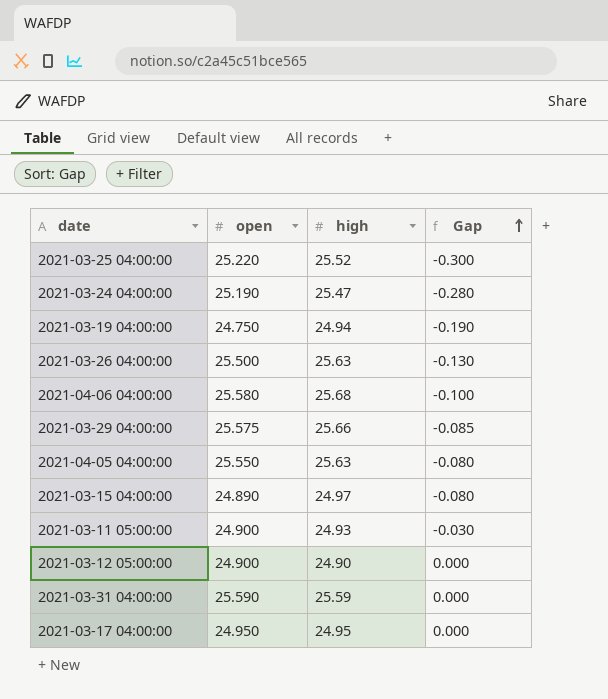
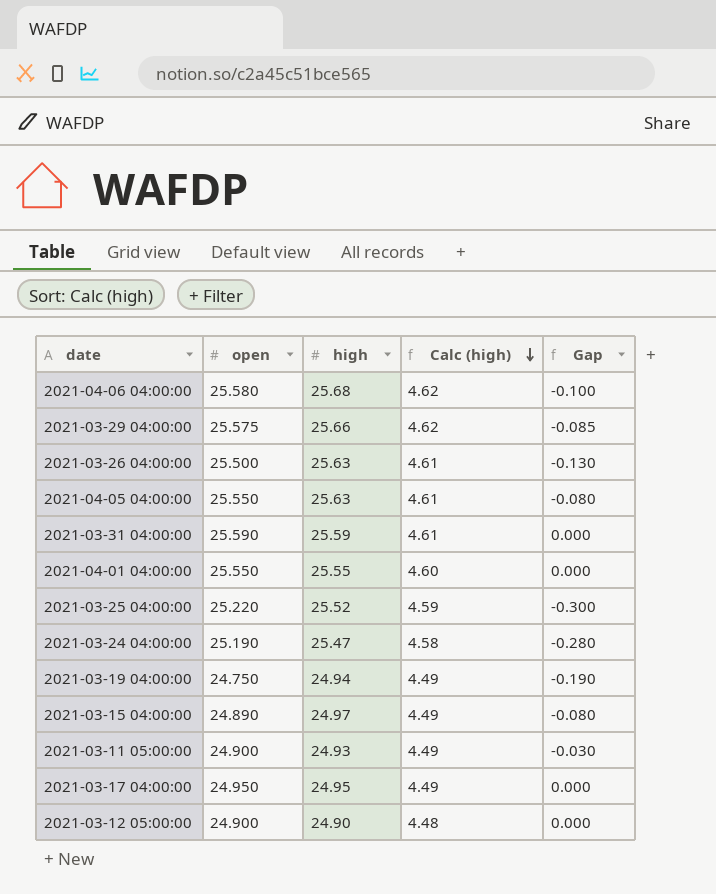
row order: Gap ascending -> Calc (high) descending
column Calc (high) | formula: none -> [high] * 0.18
row 2021-04-01 04:00:00: none -> 25.550 | 25.55 | 4.60 | 0.000

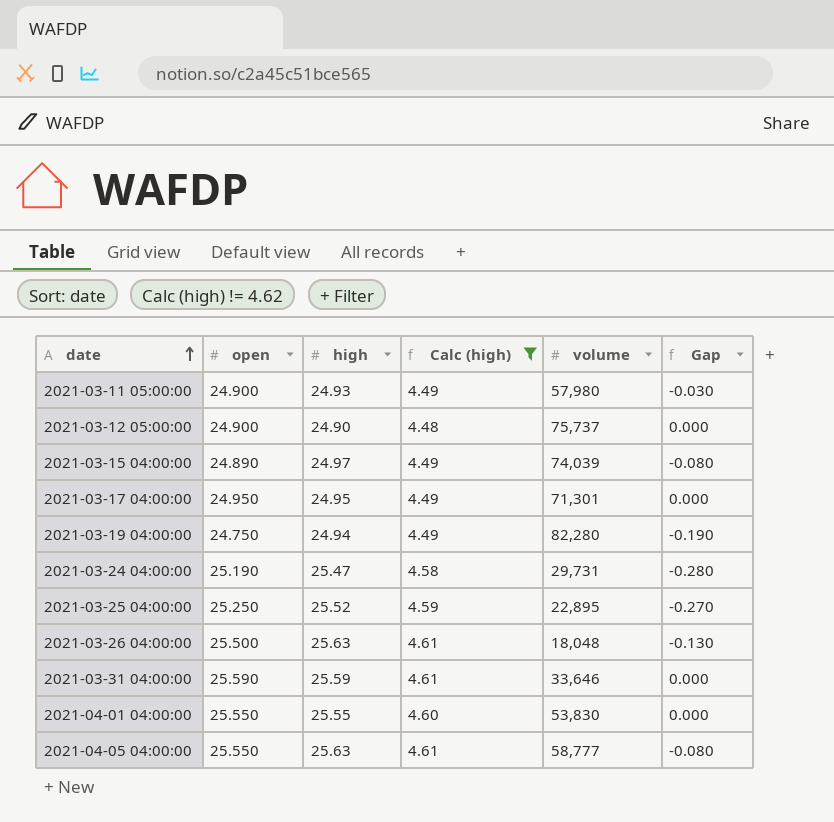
filter: none -> Calc (high) != 4.62
row order: Calc (high) descending -> date ascending
column volume | position: none -> 5
2021-03-25 04:00:00 | open: 25.220 -> 25.250
2021-03-25 04:00:00 | Gap: -0.300 -> -0.270

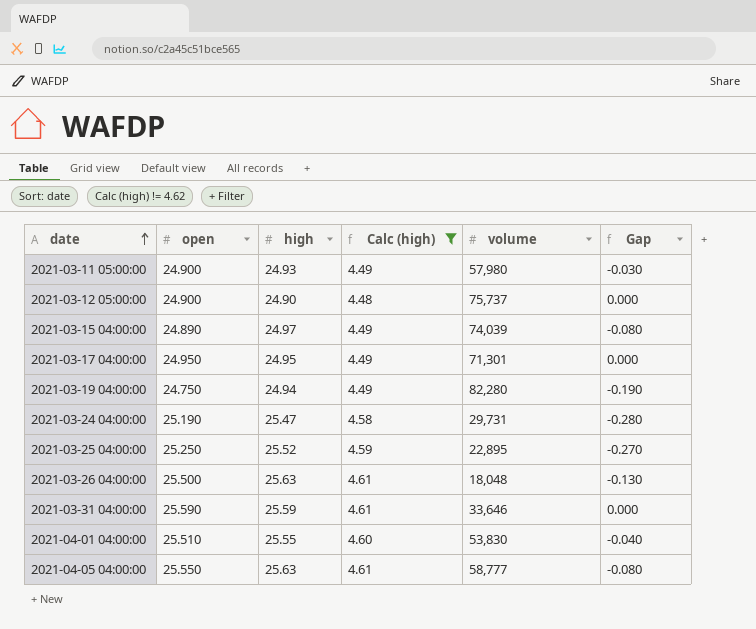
2021-04-01 04:00:00 | open: 25.550 -> 25.510
2021-04-01 04:00:00 | Gap: 0.000 -> -0.040

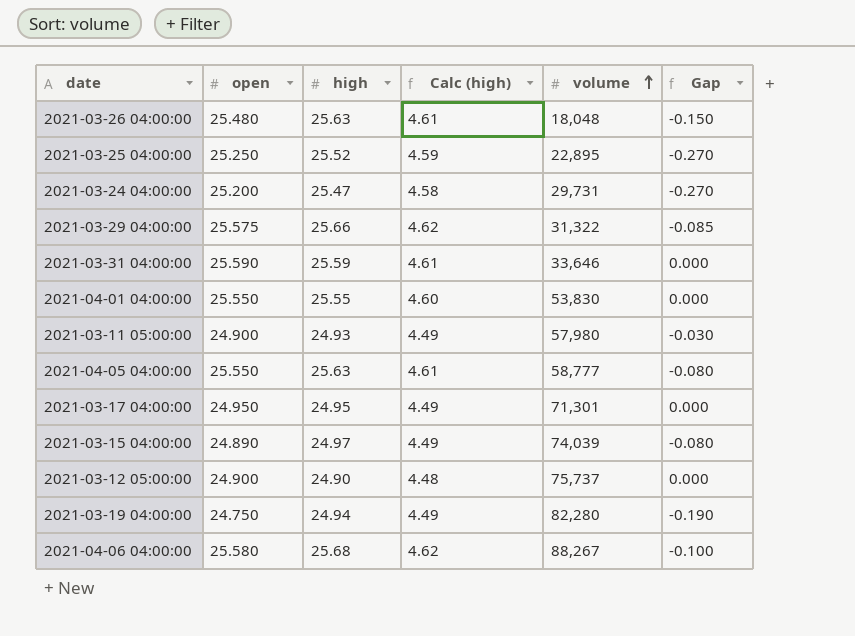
filter: Calc (high) != 4.62 -> none
row order: date ascending -> volume ascending
2021-03-26 04:00:00 | open: 25.500 -> 25.480
2021-03-26 04:00:00 | Gap: -0.130 -> -0.150
2021-03-24 04:00:00 | open: 25.190 -> 25.200
2021-03-24 04:00:00 | Gap: -0.280 -> -0.270
2021-04-01 04:00:00 | open: 25.510 -> 25.550
2021-04-01 04:00:00 | Gap: -0.040 -> 0.000

